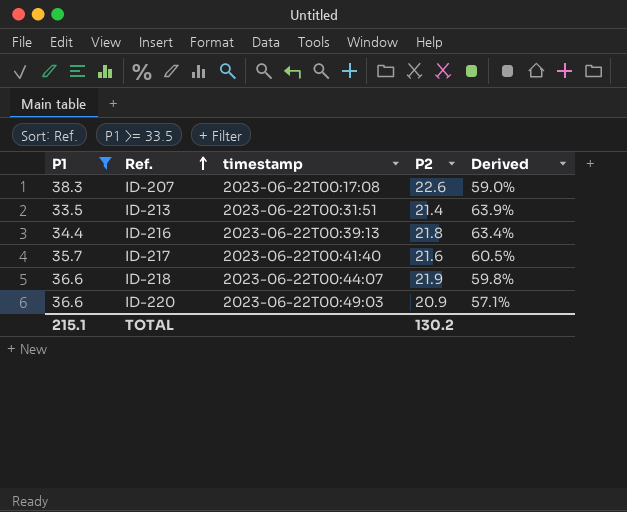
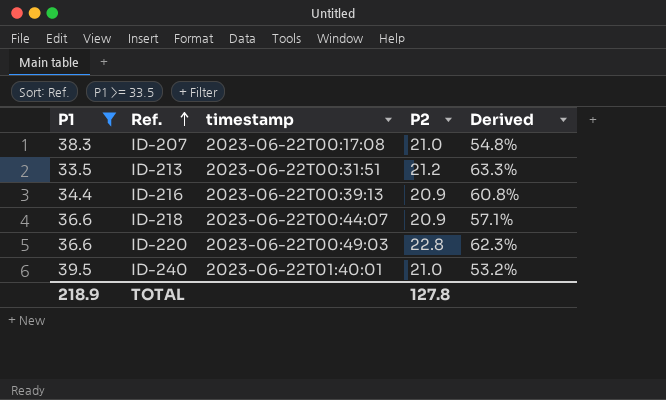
row ID-217: 35.7 | 2023-06-22T00:41:40 | 21.6 | 60.5% -> none
ID-207 | P2: 22.6 -> 21.0
ID-207 | Derived: 59.0% -> 54.8%
ID-213 | P2: 21.4 -> 21.2
ID-213 | Derived: 63.9% -> 63.3%
ID-216 | P2: 21.8 -> 20.9
ID-216 | Derived: 63.4% -> 60.8%
ID-218 | P2: 21.9 -> 20.9
ID-218 | Derived: 59.8% -> 57.1%
ID-220 | P2: 20.9 -> 22.8
ID-220 | Derived: 57.1% -> 62.3%
row ID-240: none -> 39.5 | 2023-06-22T01:40:01 | 21.0 | 53.2%
TOTAL | P1: 215.1 -> 218.9
TOTAL | P2: 130.2 -> 127.8

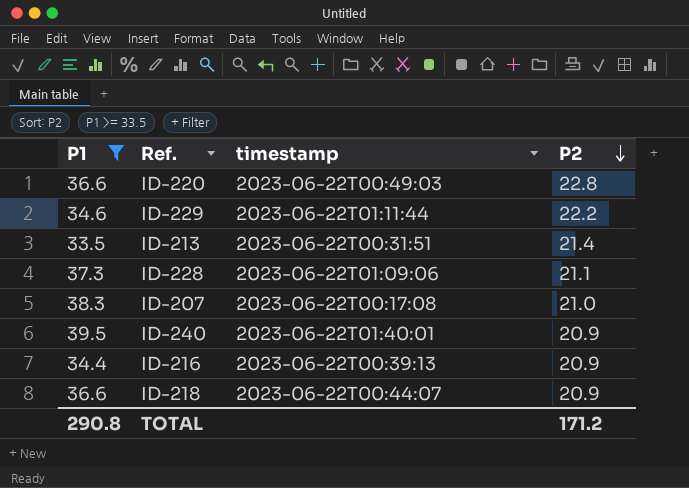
row order: Ref. ascending -> P2 descending
column Derived | formula: [P2] / [P1] -> none
row ID-229: none -> 34.6 | 2023-06-22T01:11:44 | 22.2
ID-213 | P2: 21.2 -> 21.4
row ID-228: none -> 37.3 | 2023-06-22T01:09:06 | 21.1
ID-240 | P2: 21.0 -> 20.9
TOTAL | P1: 218.9 -> 290.8
TOTAL | P2: 127.8 -> 171.2

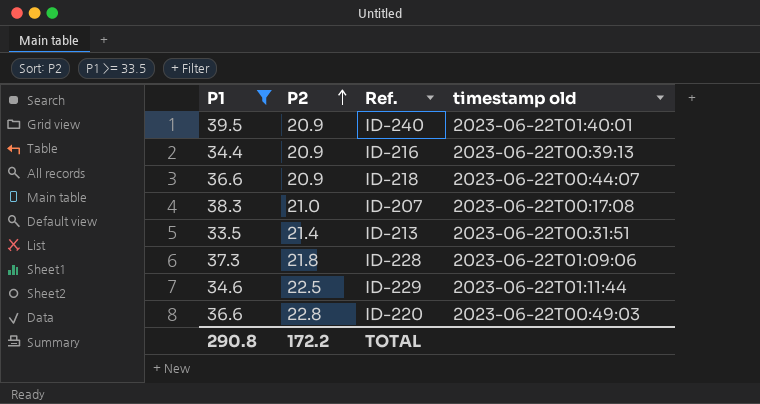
row order: P2 descending -> P2 ascending
column P2 | position: 4 -> 2
column name: timestamp -> timestamp old
ID-228 | P2: 21.1 -> 21.8
ID-229 | P2: 22.2 -> 22.5
TOTAL | P2: 171.2 -> 172.2

